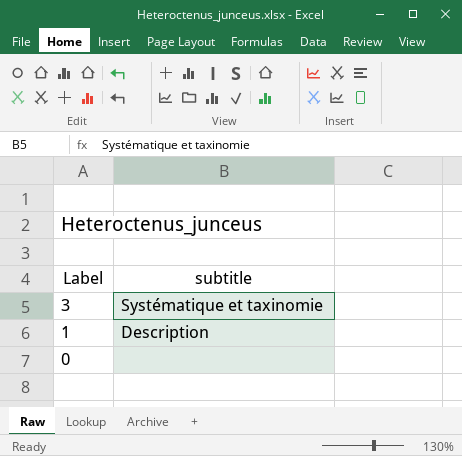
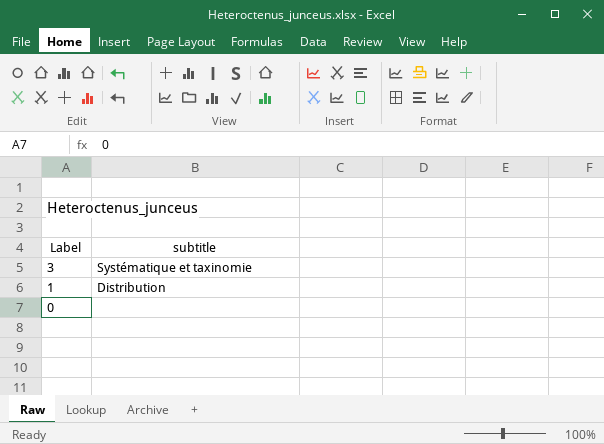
1 | subtitle: Description -> Distribution

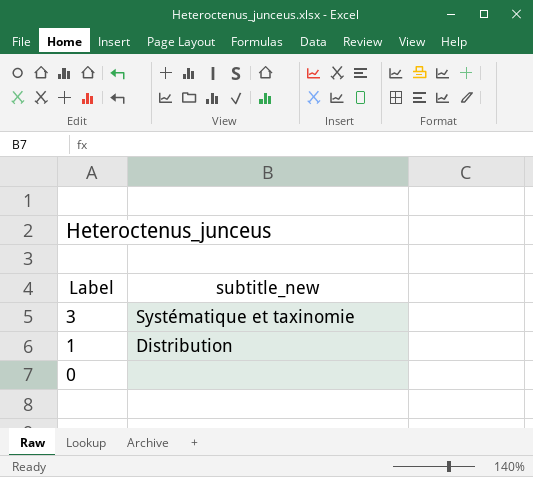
column name: subtitle -> subtitle_new

